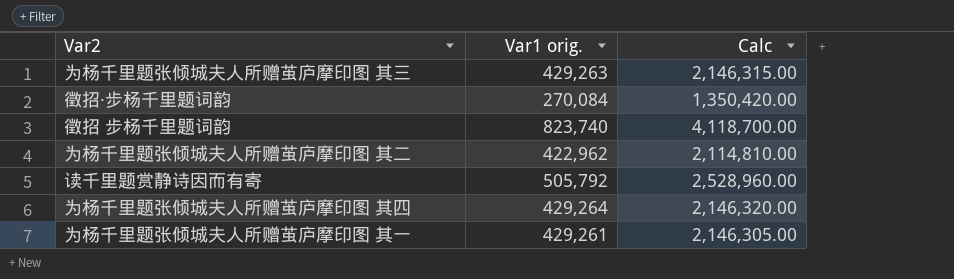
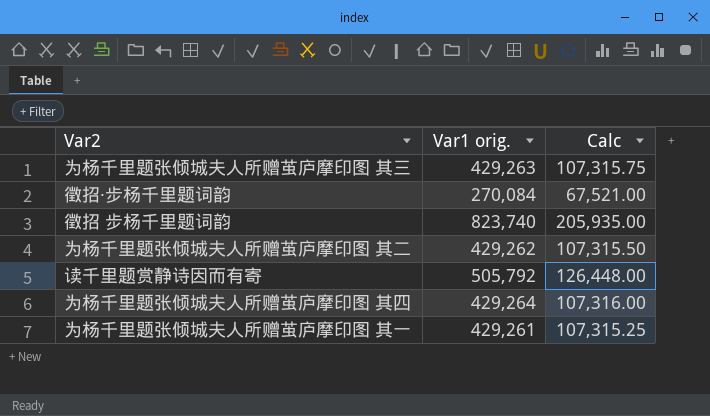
column Calc | formula: [Var1 orig.] * 5 -> [Var1 orig.] * 0.25
为杨千里题张倾城夫人所赠茧庐摩印图 其二 | Var1 orig.: 422,962 -> 429,262

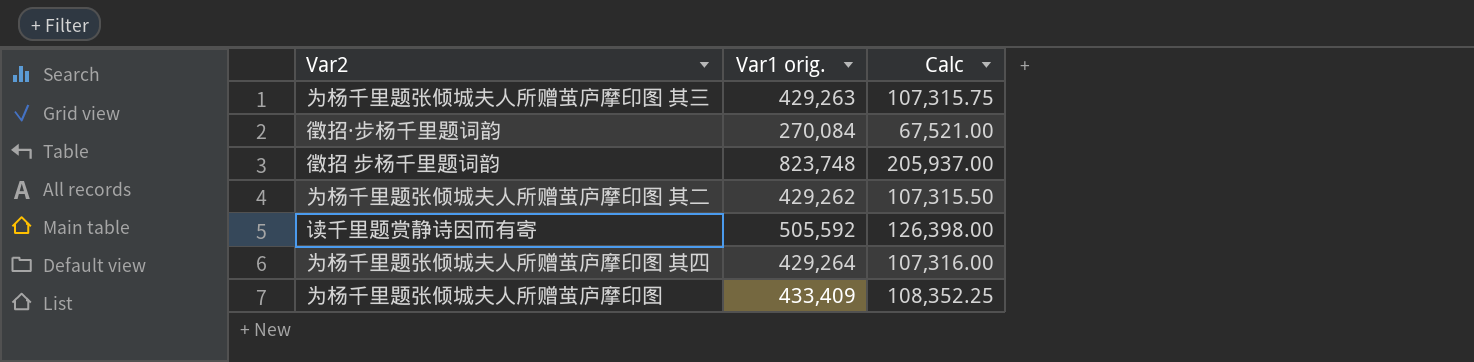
row 为杨千里题张倾城夫人所赠茧庐摩印图 其一: 429,261 | 107,315.25 -> none
徵招 步杨千里题词韵 | Var1 orig.: 823,740 -> 823,748
徵招 步杨千里题词韵 | Calc: 205,935.00 -> 205,937.00
读千里题赏静诗因而有寄 | Var1 orig.: 505,792 -> 505,592
读千里题赏静诗因而有寄 | Calc: 126,448.00 -> 126,398.00
row 为杨千里题张倾城夫人所赠茧庐摩印图: none -> 433,409 | 108,352.25

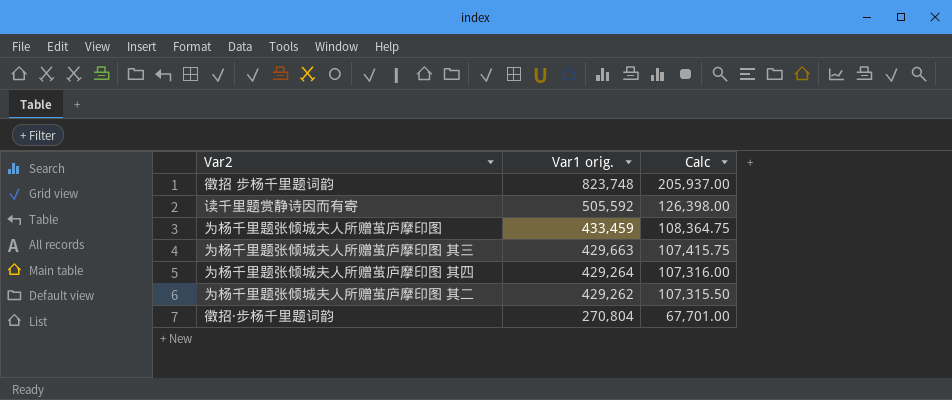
row order: none -> Var1 orig. descending
为杨千里题张倾城夫人所赠茧庐摩印图 | Var1 orig.: 433,409 -> 433,459
为杨千里题张倾城夫人所赠茧庐摩印图 | Calc: 108,352.25 -> 108,364.75
为杨千里题张倾城夫人所赠茧庐摩印图 其三 | Var1 orig.: 429,263 -> 429,663
为杨千里题张倾城夫人所赠茧庐摩印图 其三 | Calc: 107,315.75 -> 107,415.75
徵招·步杨千里题词韵 | Var1 orig.: 270,084 -> 270,804
徵招·步杨千里题词韵 | Calc: 67,521.00 -> 67,701.00

